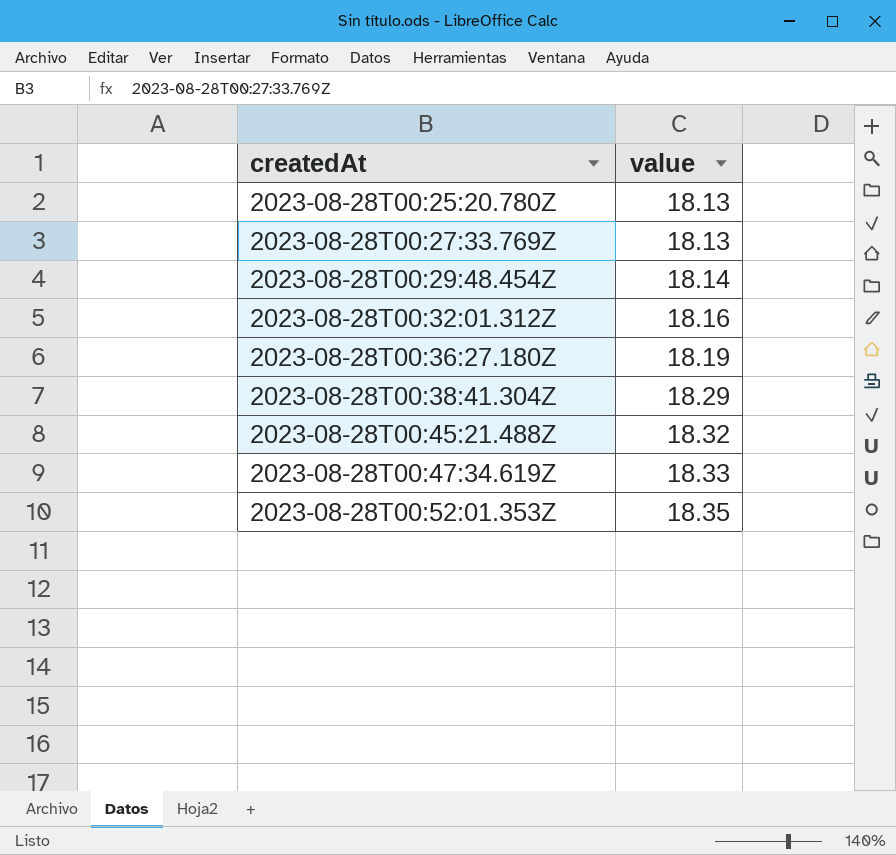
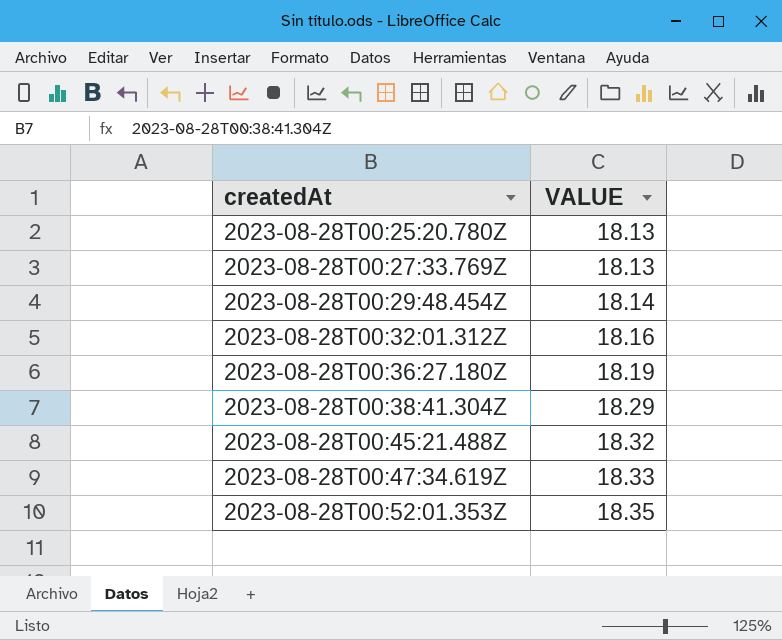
column name: value -> VALUE

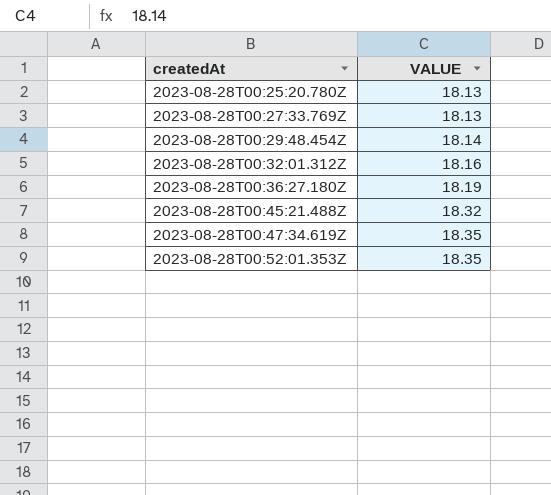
row 2023-08-28T00:38:41.304Z: 18.29 -> none
2023-08-28T00:47:34.619Z | VALUE: 18.33 -> 18.35

